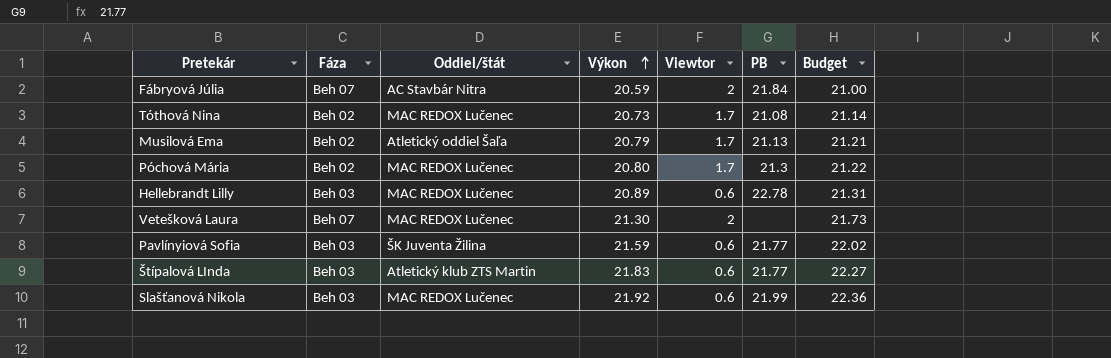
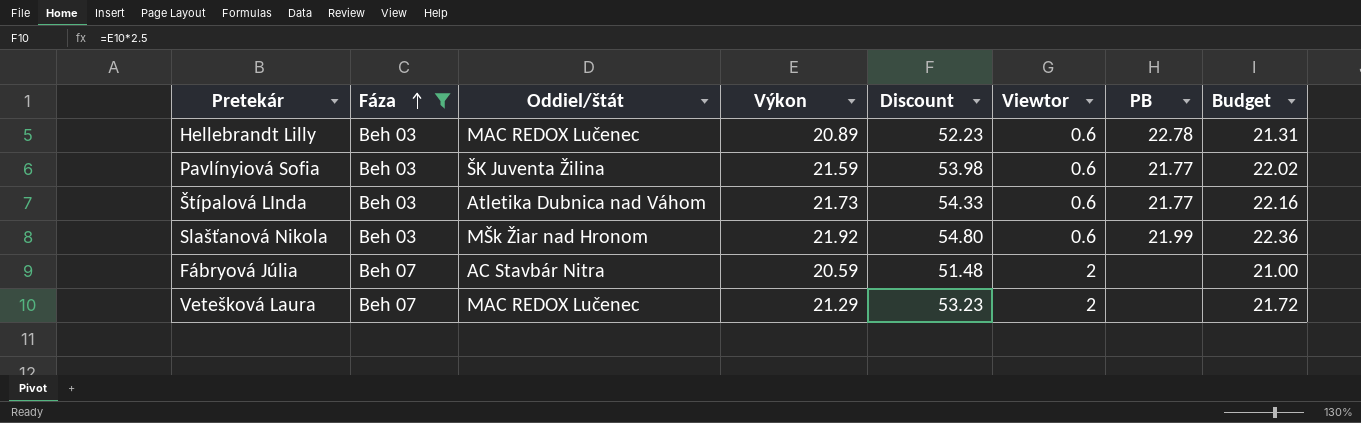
filter: none -> Fáza != Beh 02
row order: Výkon ascending -> Fáza ascending
column Discount | formula: none -> [Výkon] * 2.5
Štípalová LInda | Oddiel/štát: Atletický klub ZTS Martin -> Atletika Dubnica nad Váhom
Štípalová LInda | Výkon: 21.83 -> 21.73
Štípalová LInda | Budget: 22.27 -> 22.16
Slašťanová Nikola | Oddiel/štát: MAC REDOX Lučenec -> MŠk Žiar nad Hronom
Fábryová Júlia | PB: 21.84 -> none
Vetešková Laura | Výkon: 21.30 -> 21.29
Vetešková Laura | Budget: 21.73 -> 21.72

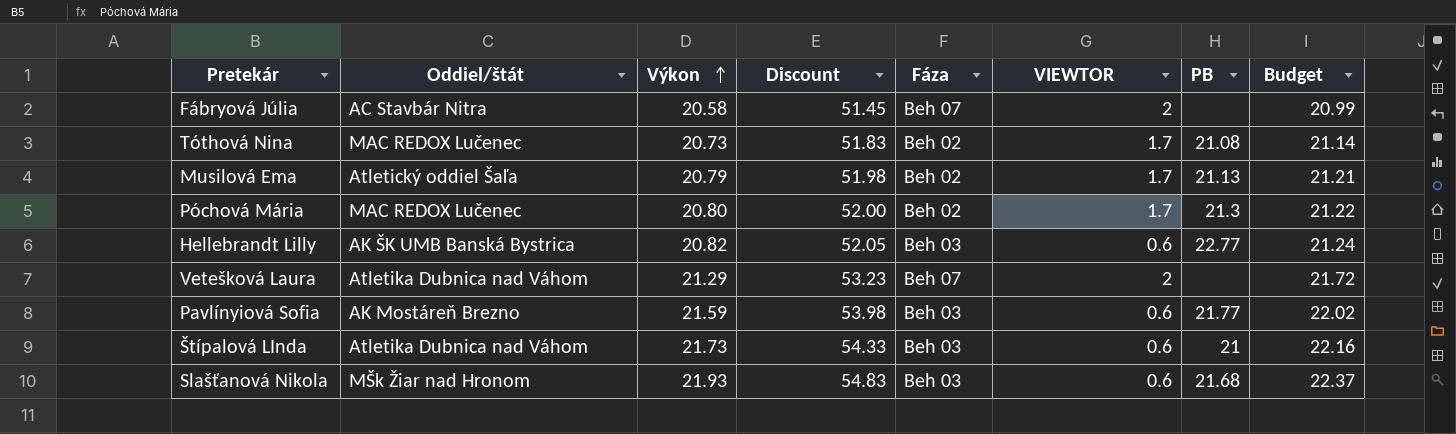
filter: Fáza != Beh 02 -> none
row order: Fáza ascending -> Výkon ascending
column Fáza | position: 2 -> 5
column name: Viewtor -> VIEWTOR
Fábryová Júlia | Výkon: 20.59 -> 20.58
Fábryová Júlia | Discount: 51.48 -> 51.45
Fábryová Júlia | Budget: 21.00 -> 20.99
Hellebrandt Lilly | Oddiel/štát: MAC REDOX Lučenec -> AK ŠK UMB Banská Bystrica
Hellebrandt Lilly | Výkon: 20.89 -> 20.82
Hellebrandt Lilly | Discount: 52.23 -> 52.05
Hellebrandt Lilly | PB: 22.78 -> 22.77
Hellebrandt Lilly | Budget: 21.31 -> 21.24
Vetešková Laura | Oddiel/štát: MAC REDOX Lučenec -> Atletika Dubnica nad Váhom
Pavlínyiová Sofia | Oddiel/štát: ŠK Juventa Žilina -> AK Mostáreň Brezno
Štípalová LInda | PB: 21.77 -> 21
Slašťanová Nikola | Výkon: 21.92 -> 21.93
Slašťanová Nikola | Discount: 54.80 -> 54.83
Slašťanová Nikola | PB: 21.99 -> 21.68
Slašťanová Nikola | Budget: 22.36 -> 22.37

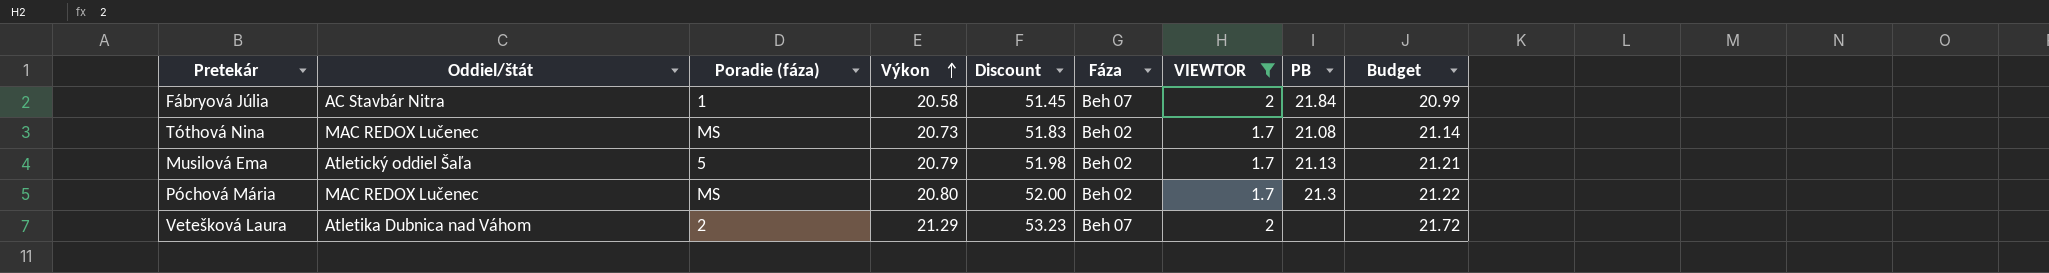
filter: none -> VIEWTOR != 0.6
column Poradie (fáza) | position: none -> 3
Fábryová Júlia | PB: none -> 21.84

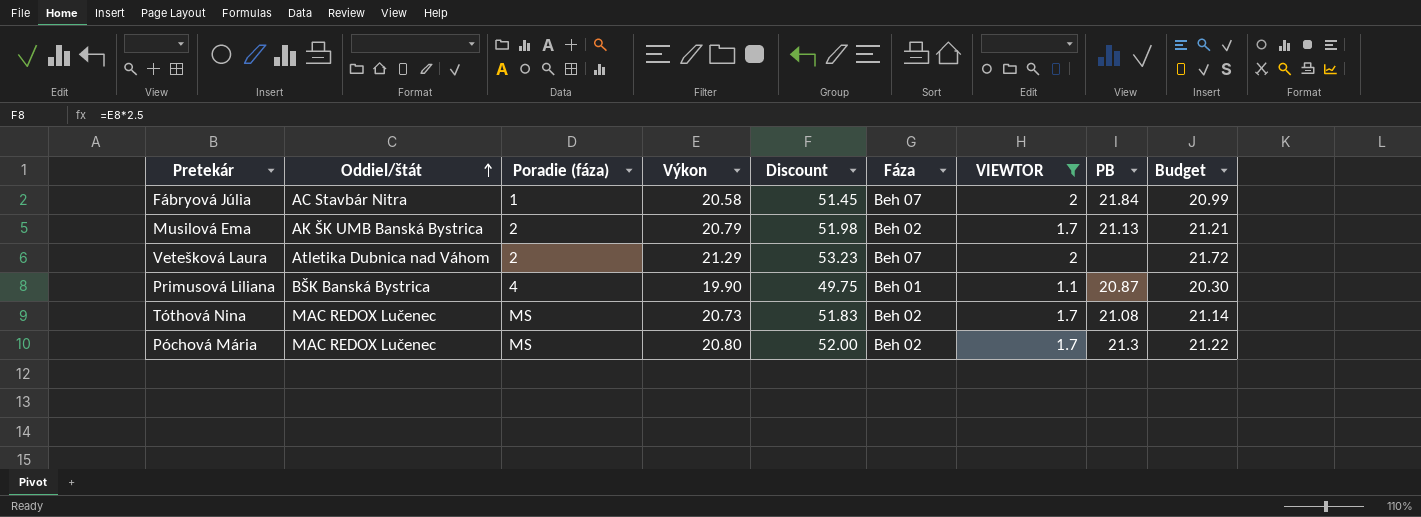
row order: Výkon ascending -> Oddiel/štát ascending
Musilová Ema | Oddiel/štát: Atletický oddiel Šaľa -> AK ŠK UMB Banská Bystrica
Musilová Ema | Poradie (fáza): 5 -> 2
row Primusová Liliana: none -> BŠK Banská Bystrica | 4 | 19.90 | 49.75 | Beh 01 | 1.1 | 20.87 | 20.30

